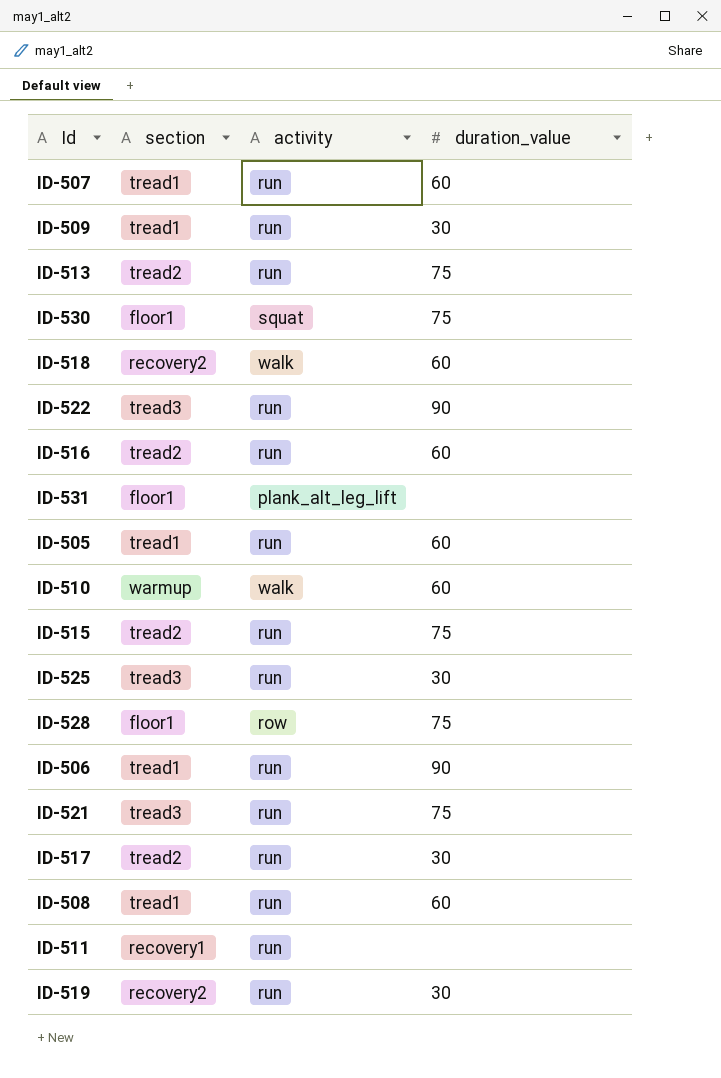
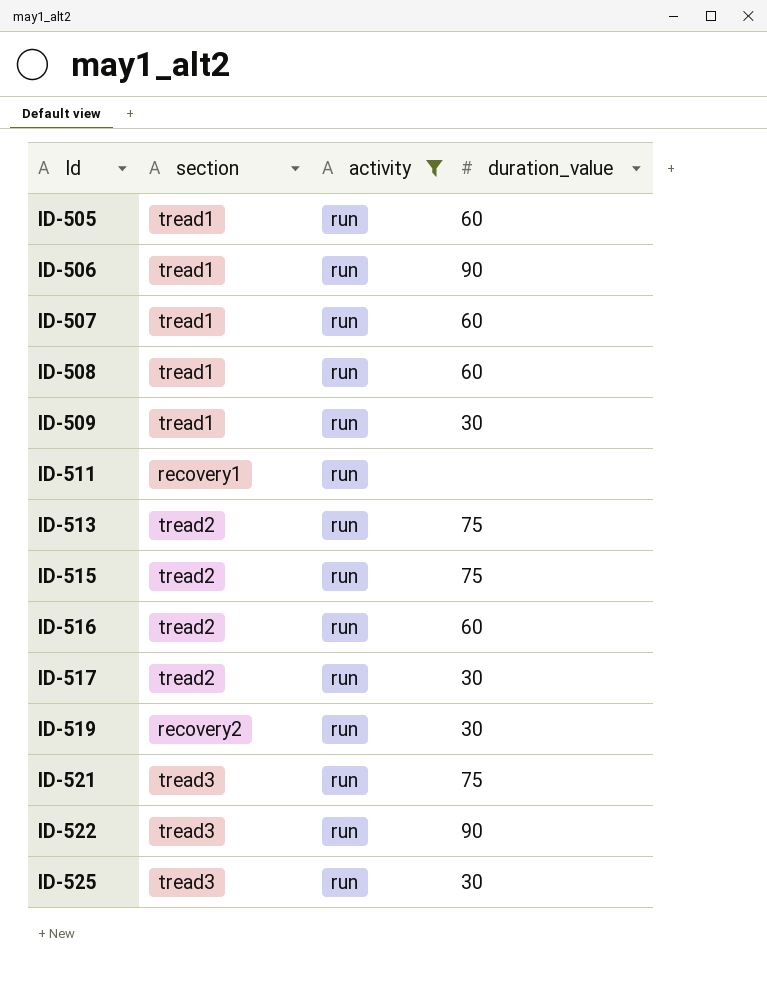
filter: none -> activity = run
row order: none -> Id ascending

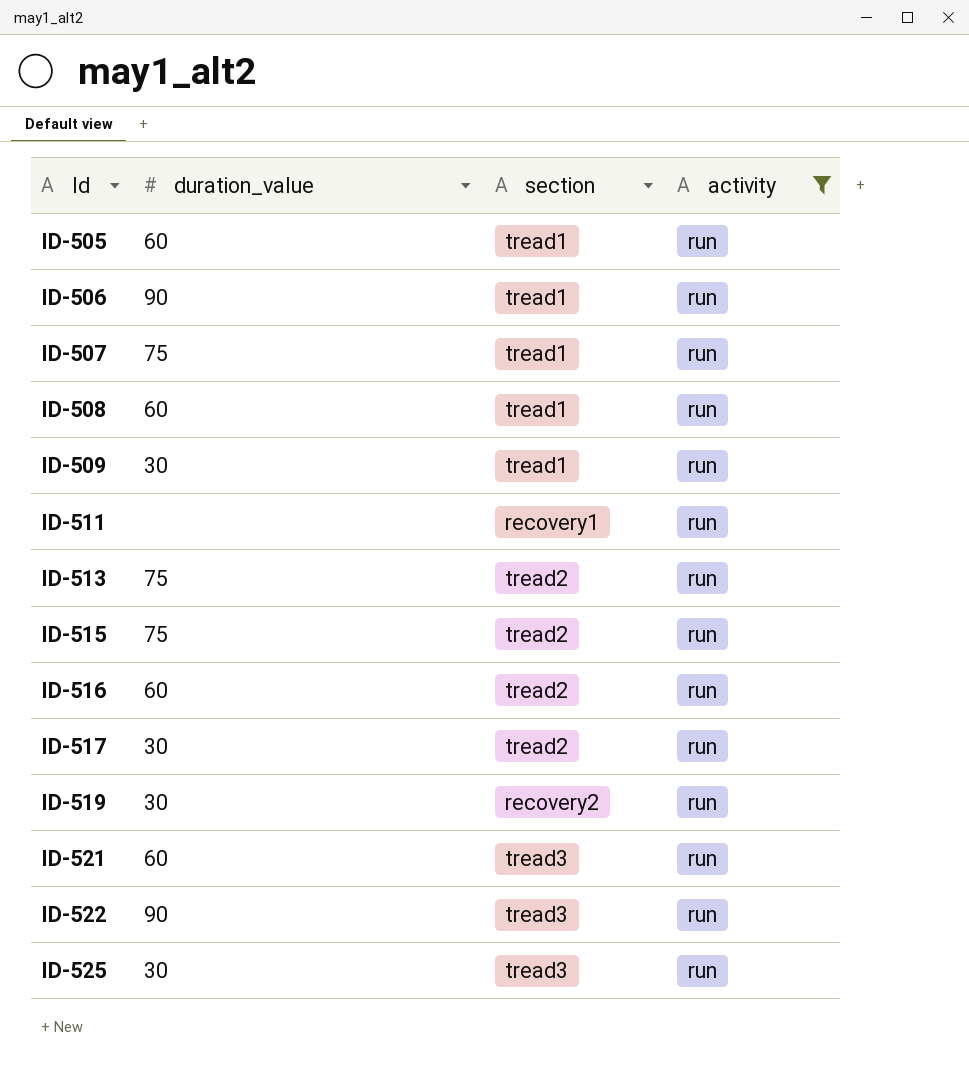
column duration_value | position: 4 -> 2
ID-507 | duration_value: 60 -> 75
ID-521 | duration_value: 75 -> 60

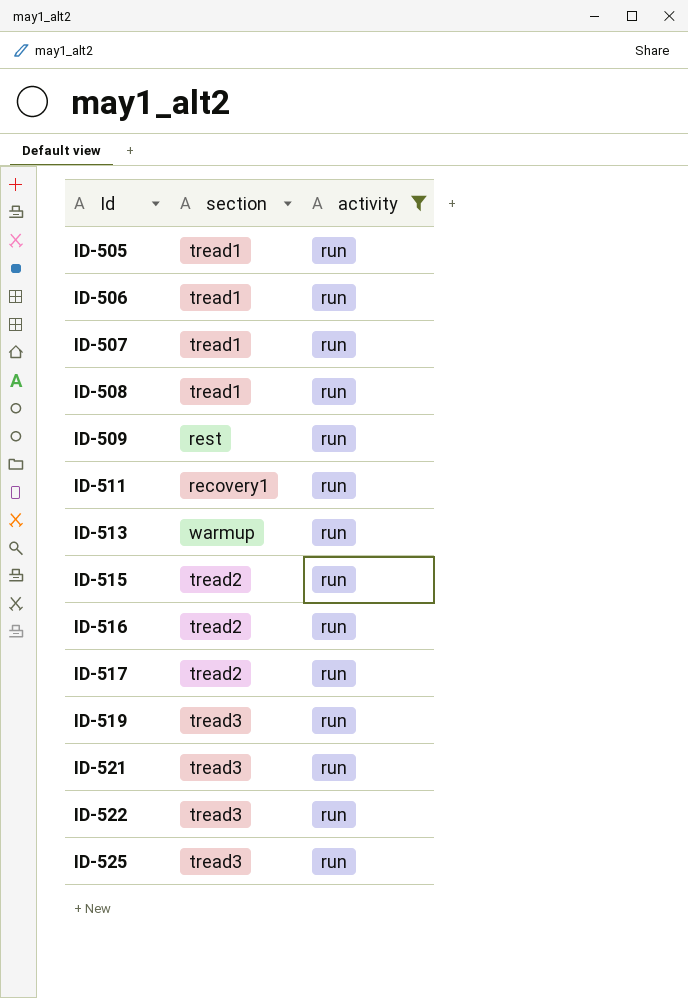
column duration_value | position: 2 -> none
ID-509 | section: tread1 -> rest
ID-513 | section: tread2 -> warmup
ID-519 | section: recovery2 -> tread3

